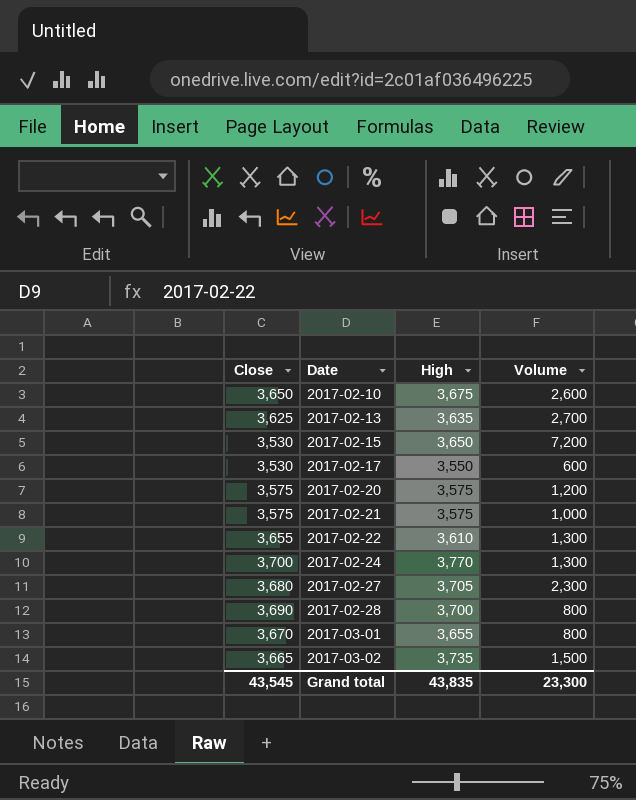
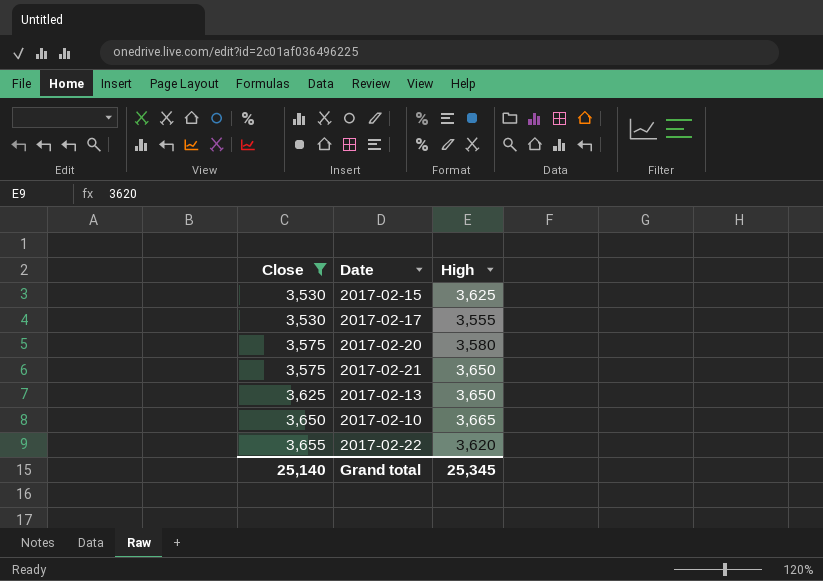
filter: none -> Close <= 3,655
row order: Date ascending -> Close ascending
column Volume | position: 4 -> none
2017-02-15 | High: 3,650 -> 3,625
2017-02-17 | High: 3,550 -> 3,555
2017-02-20 | High: 3,575 -> 3,580
2017-02-21 | High: 3,575 -> 3,650
2017-02-13 | High: 3,635 -> 3,650
2017-02-10 | High: 3,675 -> 3,665
2017-02-22 | High: 3,610 -> 3,620
Grand total | Close: 43,545 -> 25,140
Grand total | High: 43,835 -> 25,345

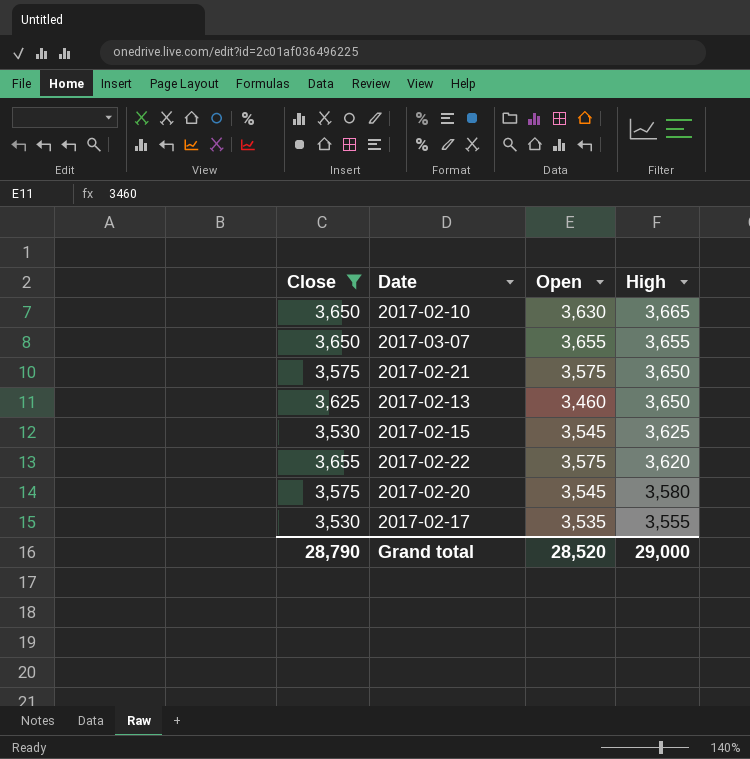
row order: Close ascending -> High descending
column Open | position: none -> 3
row 2017-03-07: none -> 3,650 | 3,655 | 3,655
Grand total | Close: 25,140 -> 28,790
Grand total | High: 25,345 -> 29,000

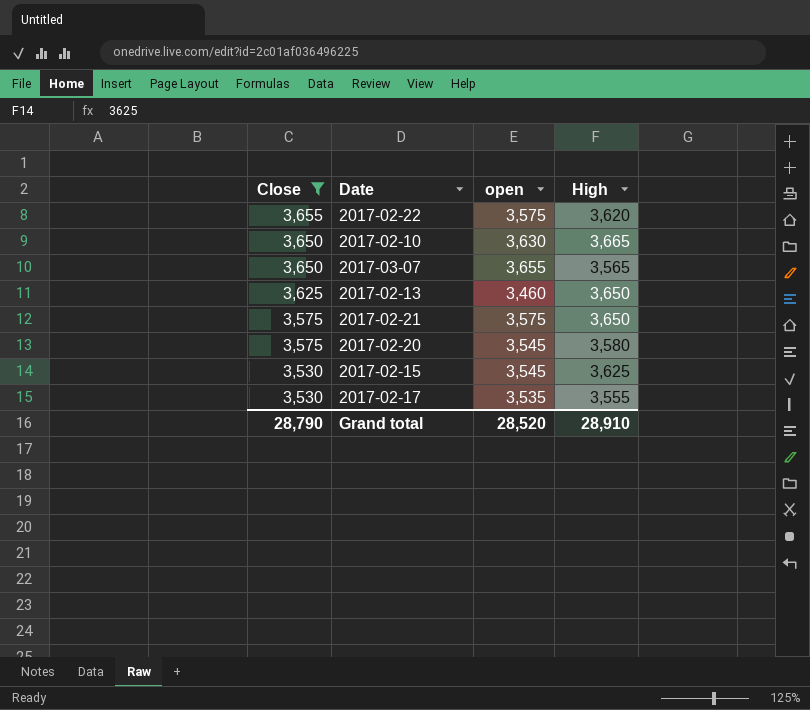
row order: High descending -> Close descending
column name: Open -> open
2017-03-07 | High: 3,655 -> 3,565
Grand total | High: 29,000 -> 28,910

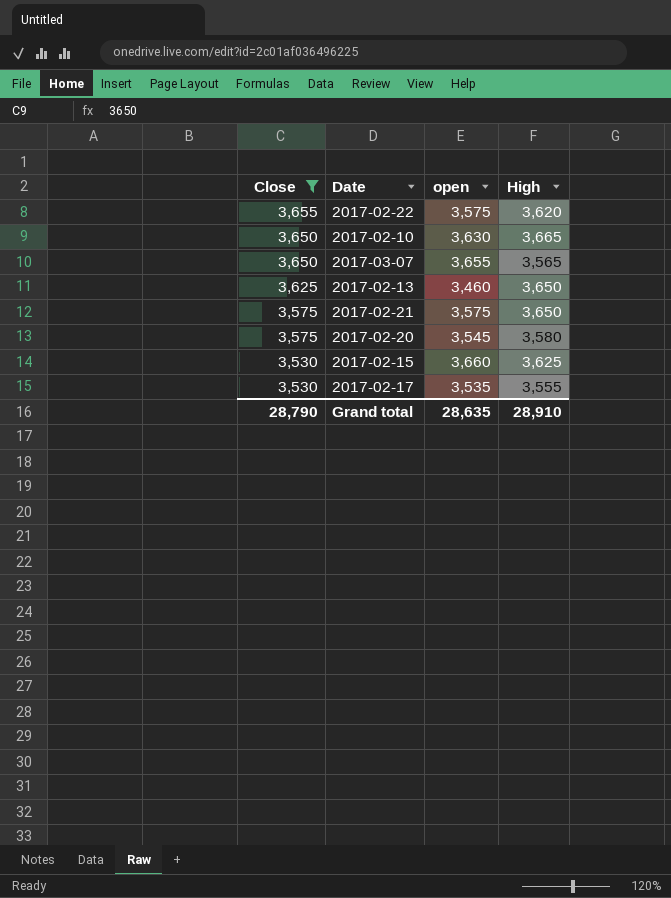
2017-02-15 | open: 3,545 -> 3,660
Grand total | open: 28,520 -> 28,635

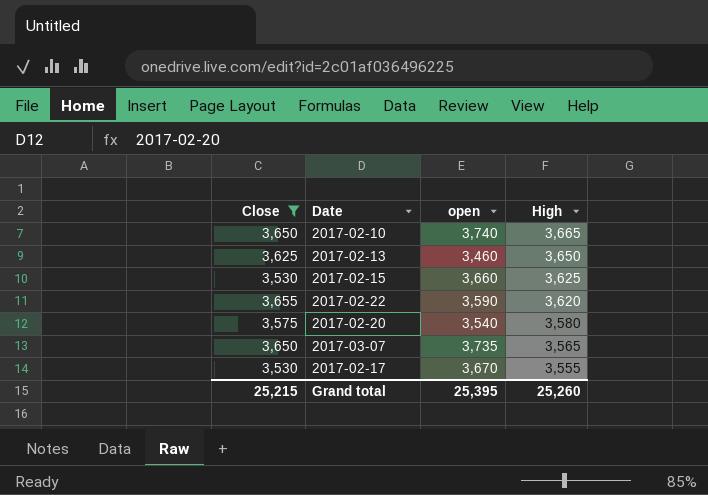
row order: Close descending -> High descending
row 2017-02-21: 3,575 | 3,575 | 3,650 -> none
2017-02-10 | open: 3,630 -> 3,740
2017-02-22 | open: 3,575 -> 3,590
2017-02-20 | open: 3,545 -> 3,540
2017-03-07 | open: 3,655 -> 3,735
2017-02-17 | open: 3,535 -> 3,670
Grand total | Close: 28,790 -> 25,215
Grand total | open: 28,635 -> 25,395
Grand total | High: 28,910 -> 25,260

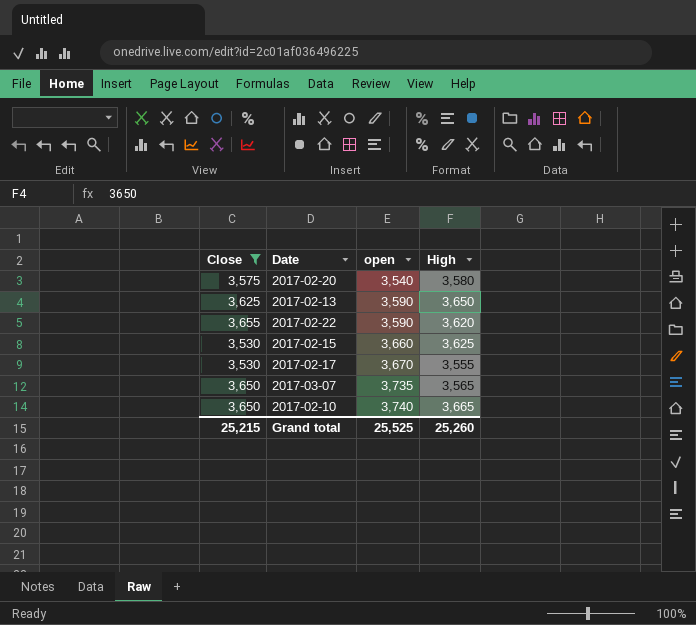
row order: High descending -> open ascending
2017-02-13 | open: 3,460 -> 3,590
Grand total | open: 25,395 -> 25,525

